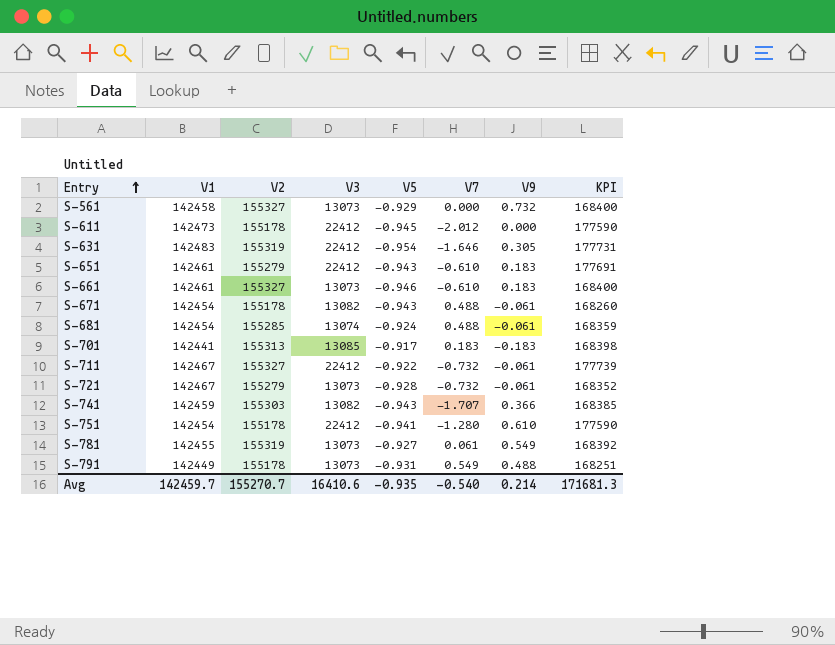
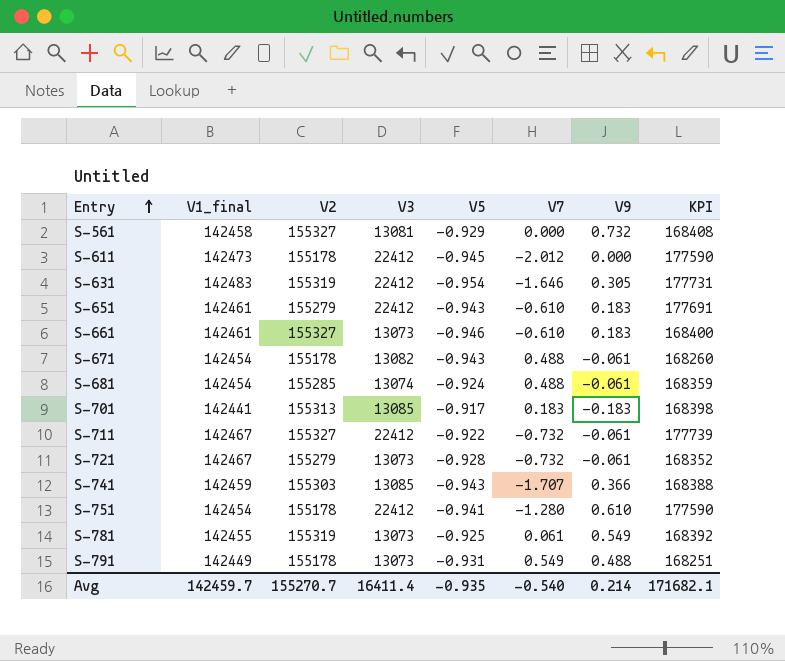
column name: V1 -> V1_final
S-561 | V3: 13073 -> 13081
S-561 | KPI: 168400 -> 168408
S-741 | V3: 13082 -> 13085
S-741 | KPI: 168385 -> 168388
S-781 | V5: -0.927 -> -0.925
Avg | V3: 16410.6 -> 16411.4
Avg | KPI: 171681.3 -> 171682.1

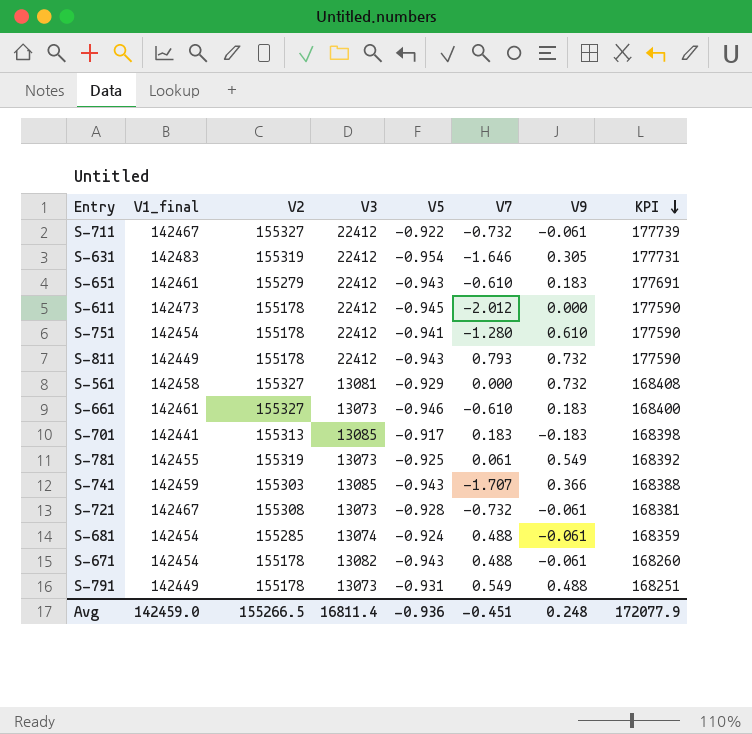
row order: Entry ascending -> KPI descending
row S-811: none -> 142449 | 155178 | 22412 | -0.943 | 0.793 | 0.732 | 177590
S-721 | V2: 155279 -> 155308
S-721 | KPI: 168352 -> 168381
Avg | V1_final: 142459.7 -> 142459.0
Avg | V2: 155270.7 -> 155266.5
Avg | V3: 16411.4 -> 16811.4
Avg | V5: -0.935 -> -0.936
Avg | V7: -0.540 -> -0.451
Avg | V9: 0.214 -> 0.248
Avg | KPI: 171682.1 -> 172077.9

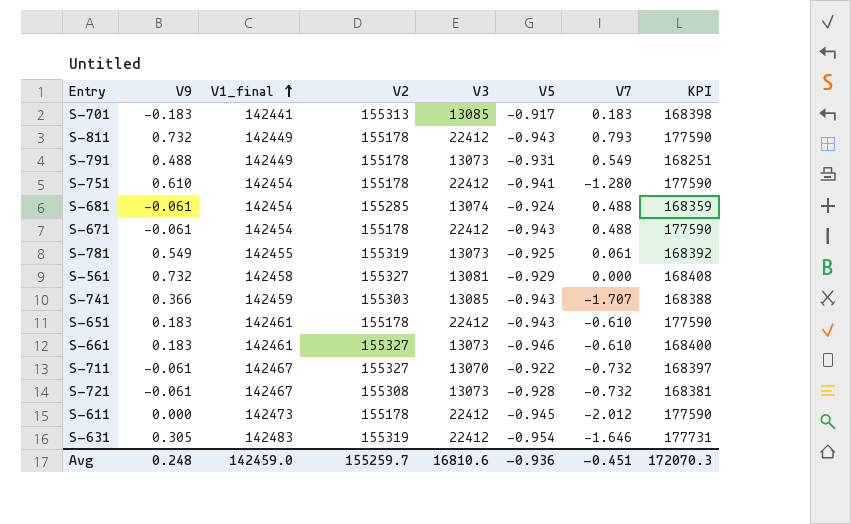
row order: KPI descending -> V1_final ascending
column V9 | position: 7 -> 2
S-671 | V3: 13082 -> 22412
S-671 | KPI: 168260 -> 177590
S-651 | V2: 155279 -> 155178
S-651 | KPI: 177691 -> 177590
S-711 | V3: 22412 -> 13070
S-711 | KPI: 177739 -> 168397
Avg | V2: 155266.5 -> 155259.7
Avg | V3: 16811.4 -> 16810.6
Avg | KPI: 172077.9 -> 172070.3

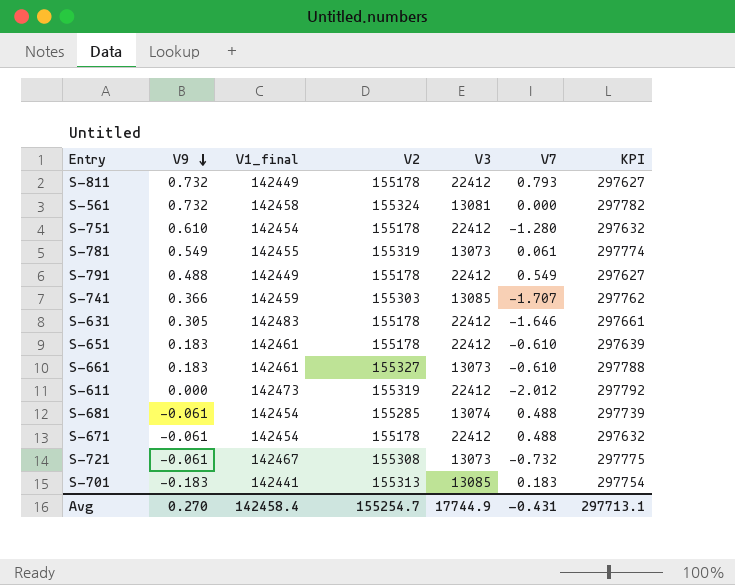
row order: V1_final ascending -> V9 descending
column V5 | position: 6 -> none
column KPI | formula: [V2] + [V3] -> [V1_final] + [V2]
row S-711: -0.061 | 142467 | 155327 | 13070 | -0.922 | -0.732 | 168397 -> none
S-561 | V2: 155327 -> 155324
S-791 | V3: 13073 -> 22412
S-631 | V2: 155319 -> 155178
S-611 | V2: 155178 -> 155319
Avg | V9: 0.248 -> 0.270
Avg | V1_final: 142459.0 -> 142458.4
Avg | V2: 155259.7 -> 155254.7
Avg | V3: 16810.6 -> 17744.9
Avg | V7: -0.451 -> -0.431
Avg | KPI: 172070.3 -> 297713.1

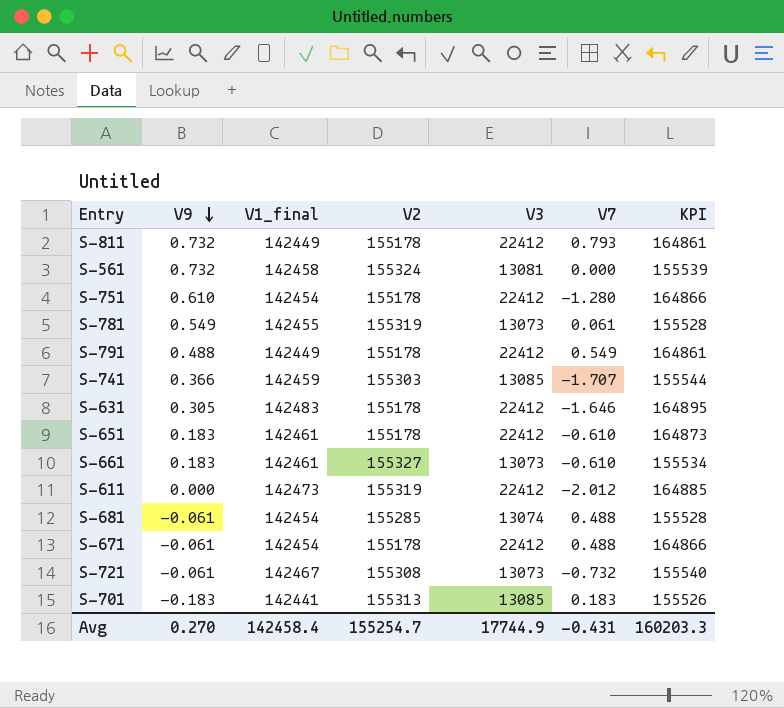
column KPI | formula: [V1_final] + [V2] -> [V1_final] + [V3]
Avg | KPI: 297713.1 -> 160203.3

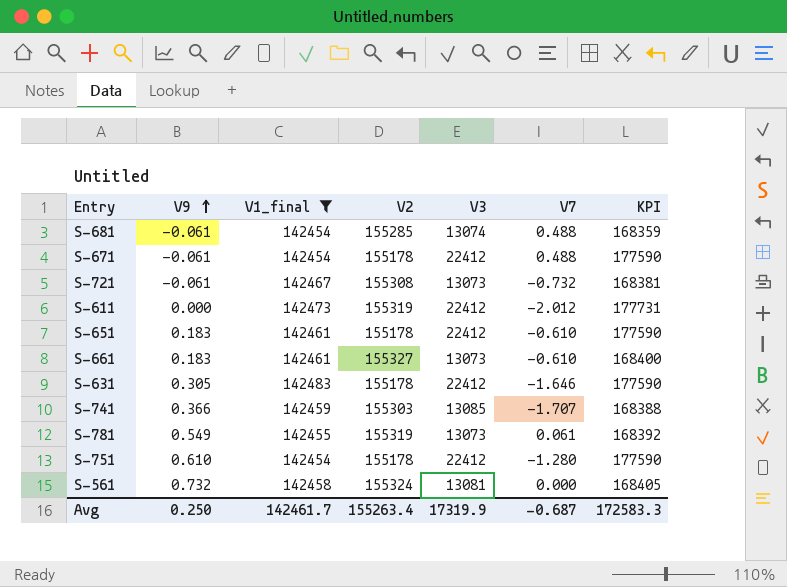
filter: none -> V1_final >= 142454
row order: V9 descending -> V9 ascending
column KPI | formula: [V1_final] + [V3] -> [V2] + [V3]
Avg | V9: 0.270 -> 0.250
Avg | V1_final: 142458.4 -> 142461.7
Avg | V2: 155254.7 -> 155263.4
Avg | V3: 17744.9 -> 17319.9
Avg | V7: -0.431 -> -0.687
Avg | KPI: 160203.3 -> 172583.3

